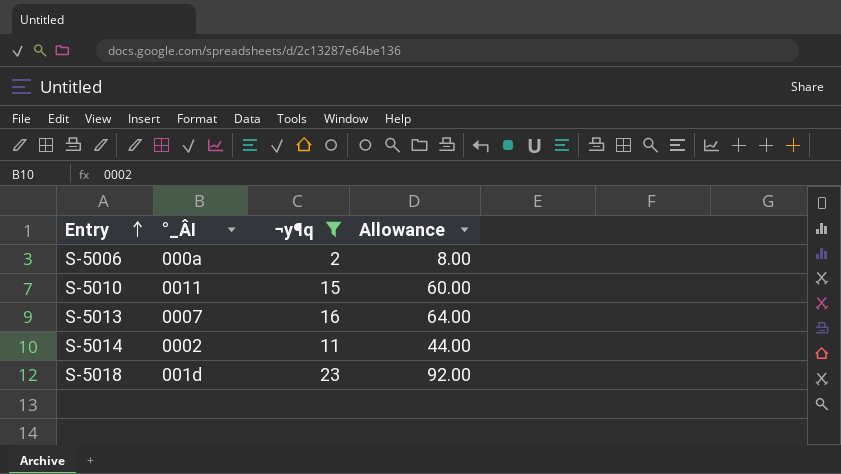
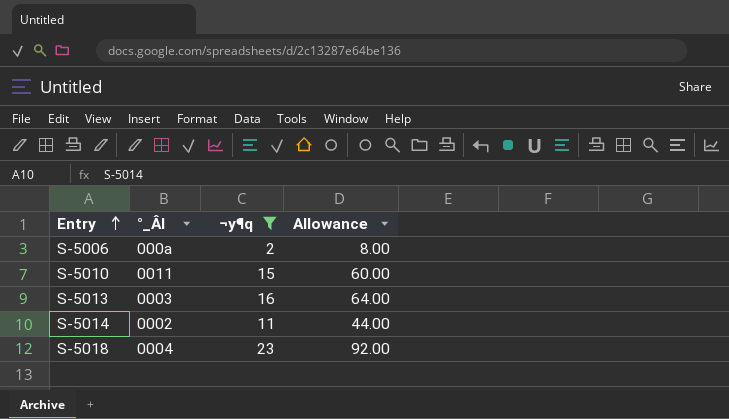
S-5013 | °_ÂI: 0007 -> 0003
S-5018 | °_ÂI: 001d -> 0004

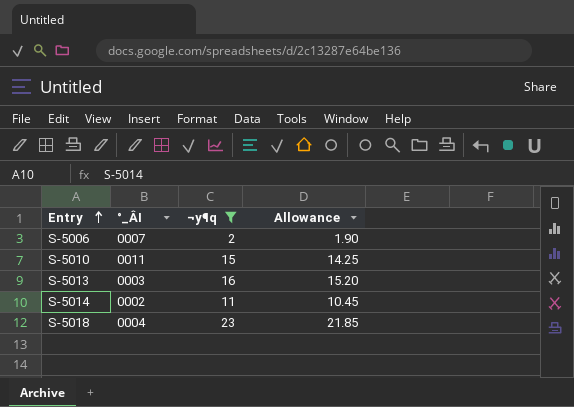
column Allowance | formula: [¬y¶q] * 4 -> [¬y¶q] * 0.95
S-5006 | °_ÂI: 000a -> 0007

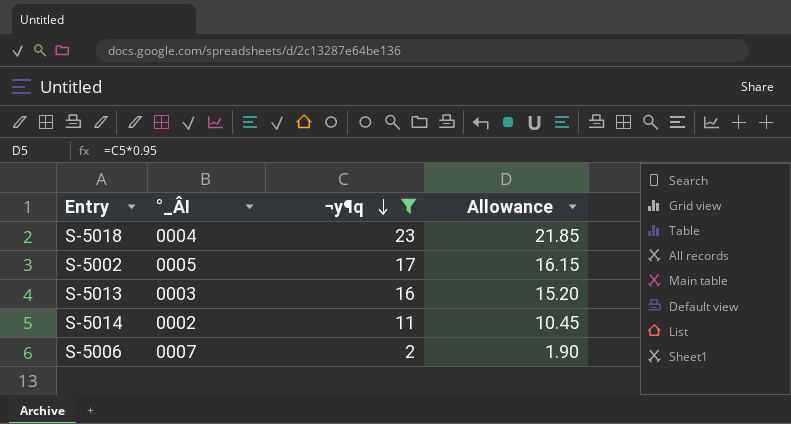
row order: Entry ascending -> ¬y¶q descending
row S-5010: 0011 | 15 | 14.25 -> none
row S-5002: none -> 0005 | 17 | 16.15

